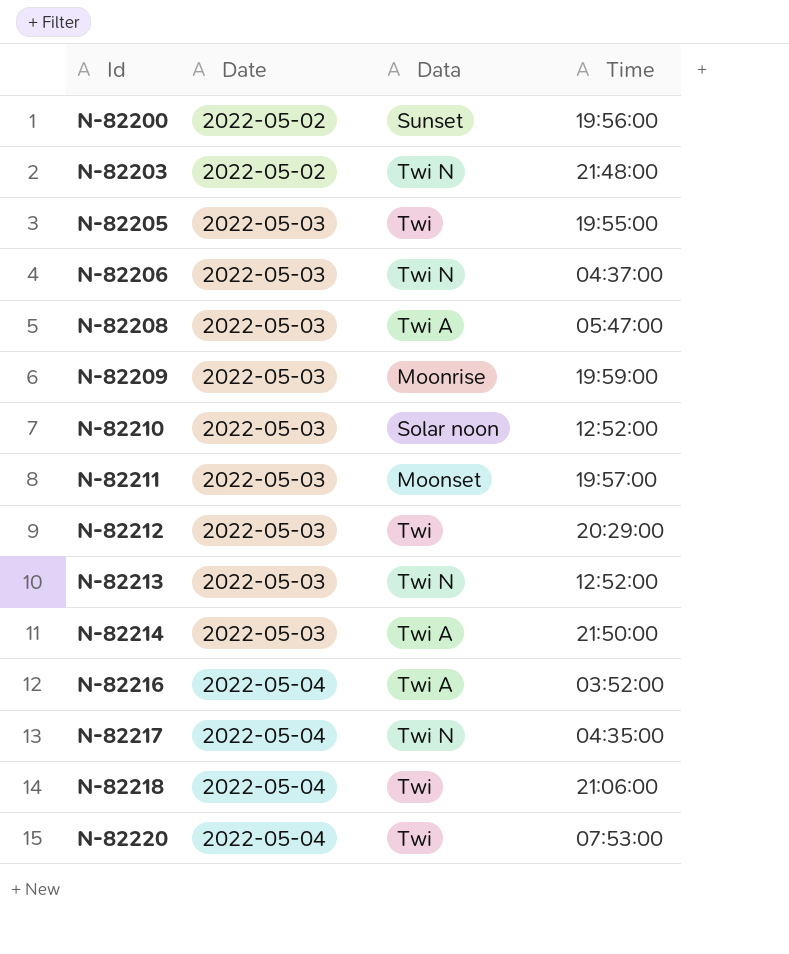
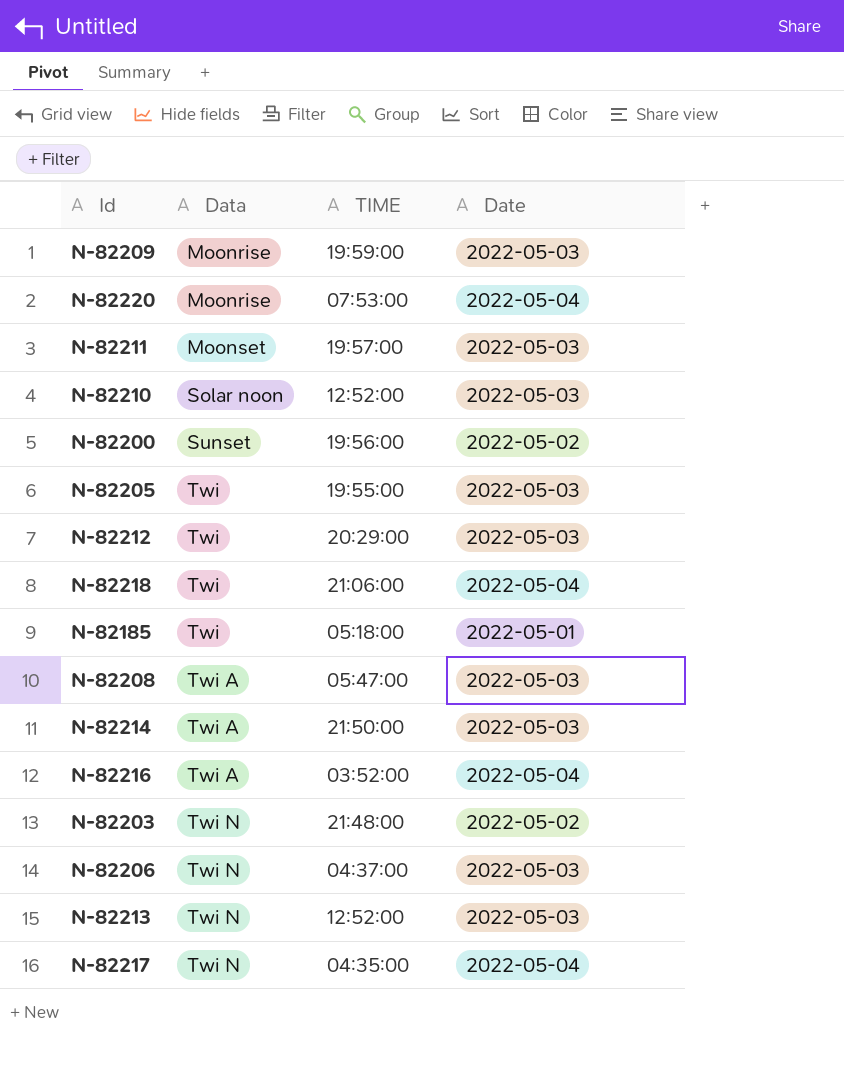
row order: Id ascending -> Data ascending
column name: Time -> TIME
column Date | position: 2 -> 4
N-82220 | Data: Twi -> Moonrise
row N-82185: none -> Twi | 05:18:00 | 2022-05-01

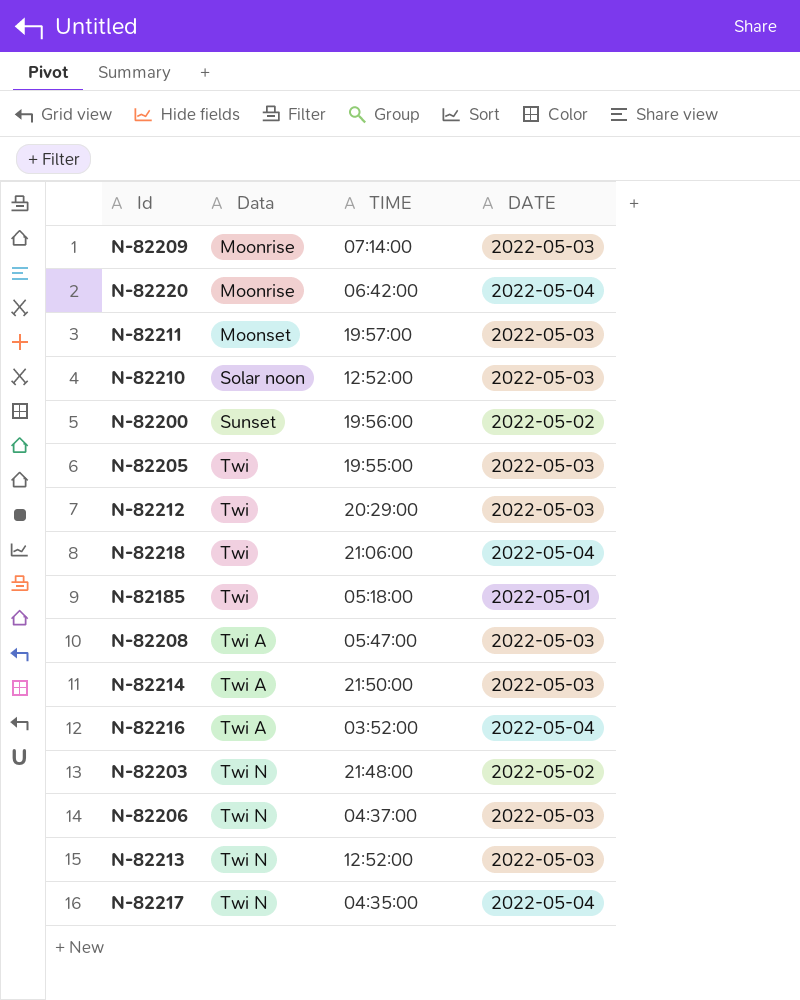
column name: Date -> DATE
N-82209 | TIME: 19:59:00 -> 07:14:00
N-82220 | TIME: 07:53:00 -> 06:42:00

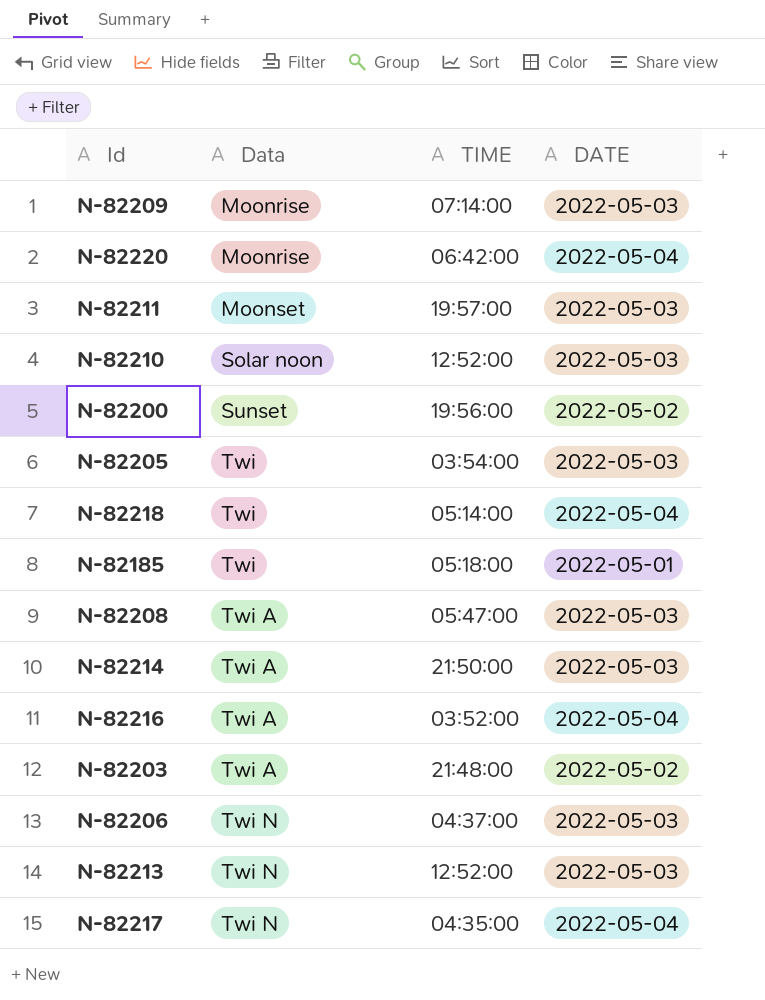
row N-82212: Twi | 20:29:00 | 2022-05-03 -> none
N-82205 | TIME: 19:55:00 -> 03:54:00
N-82218 | TIME: 21:06:00 -> 05:14:00
N-82203 | Data: Twi N -> Twi A

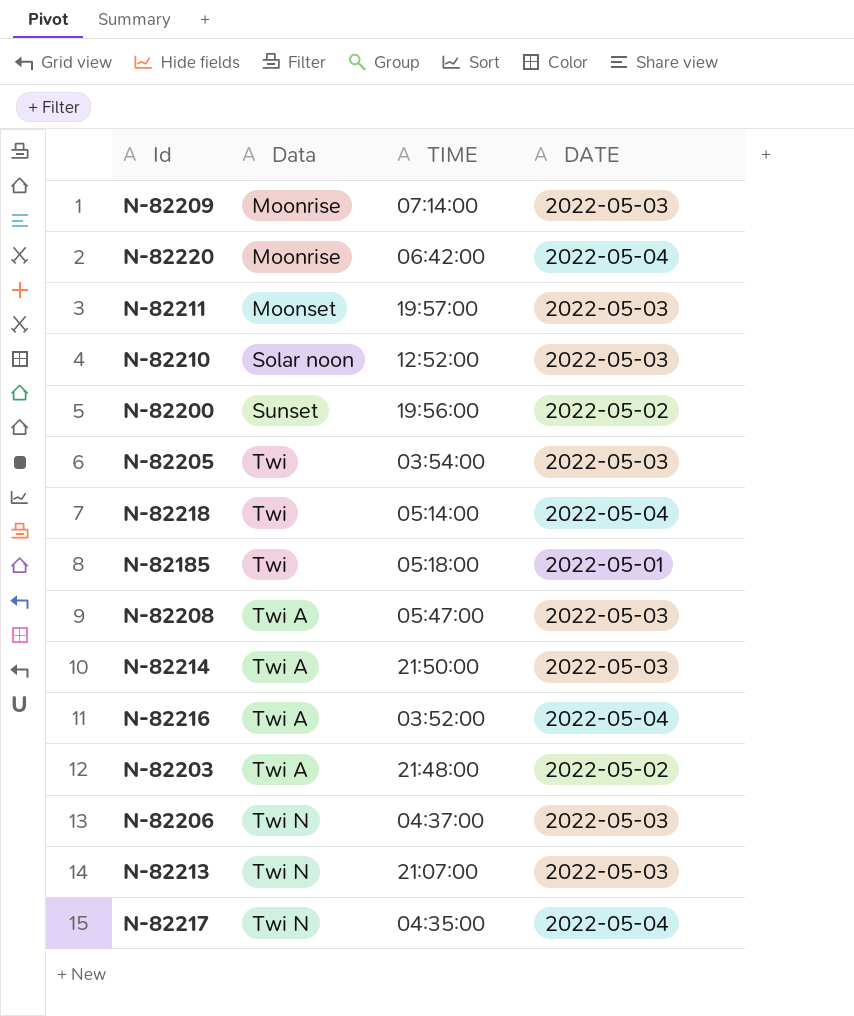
N-82213 | TIME: 12:52:00 -> 21:07:00

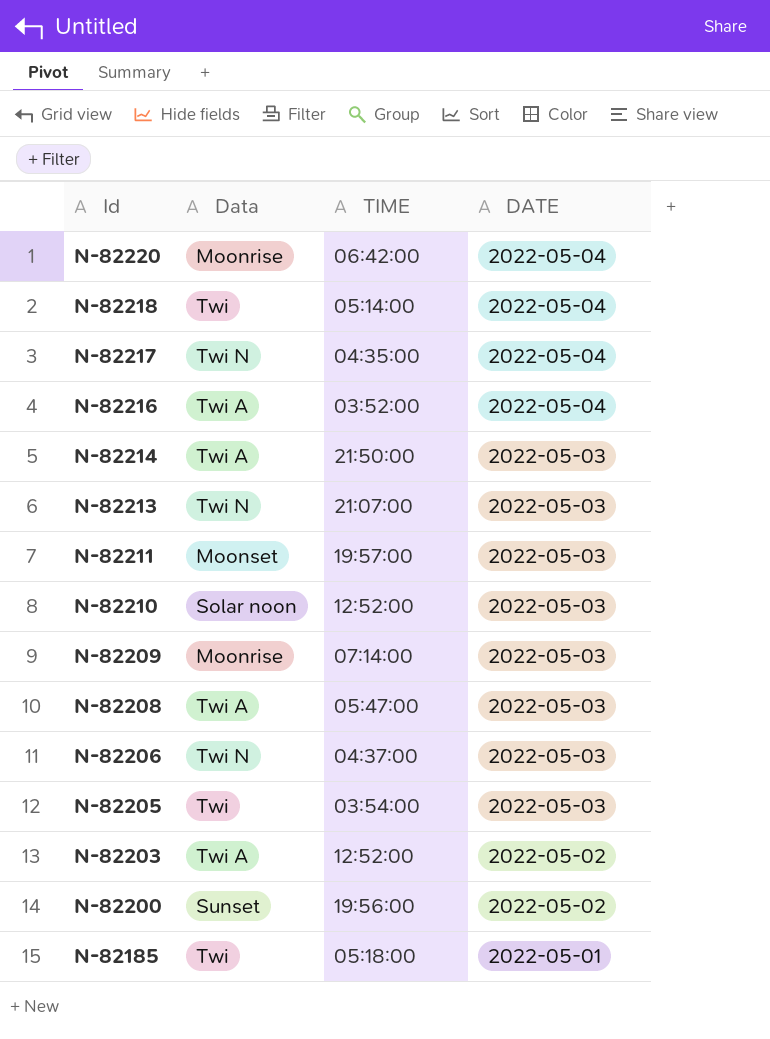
row order: Data ascending -> Id descending
N-82203 | TIME: 21:48:00 -> 12:52:00

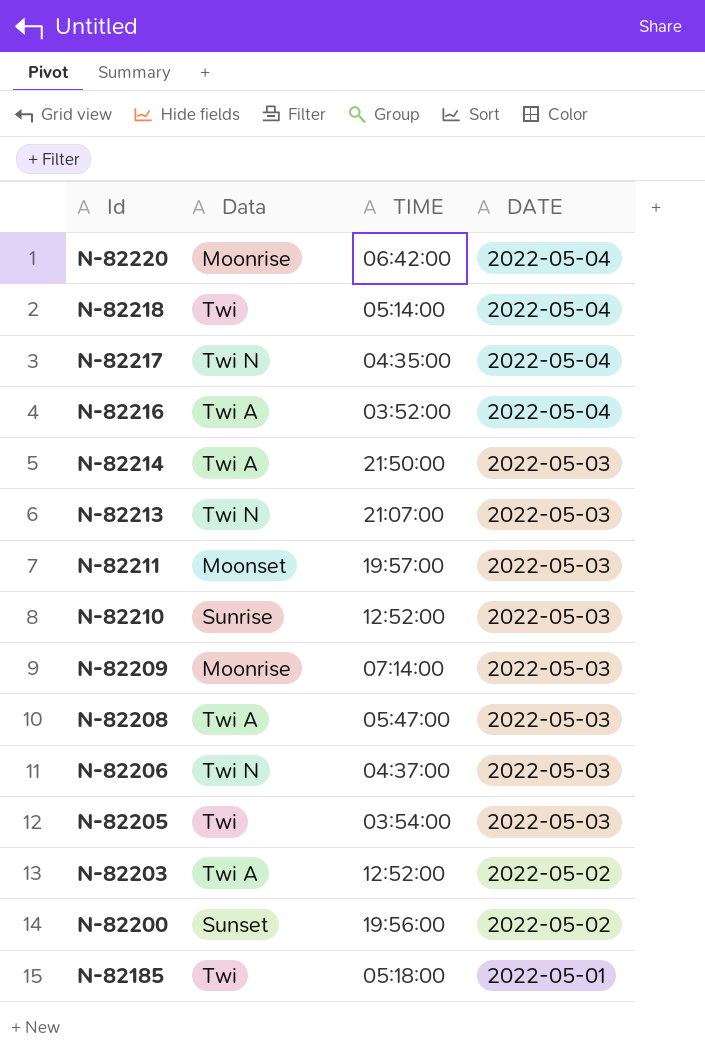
N-82210 | Data: Solar noon -> Sunrise

